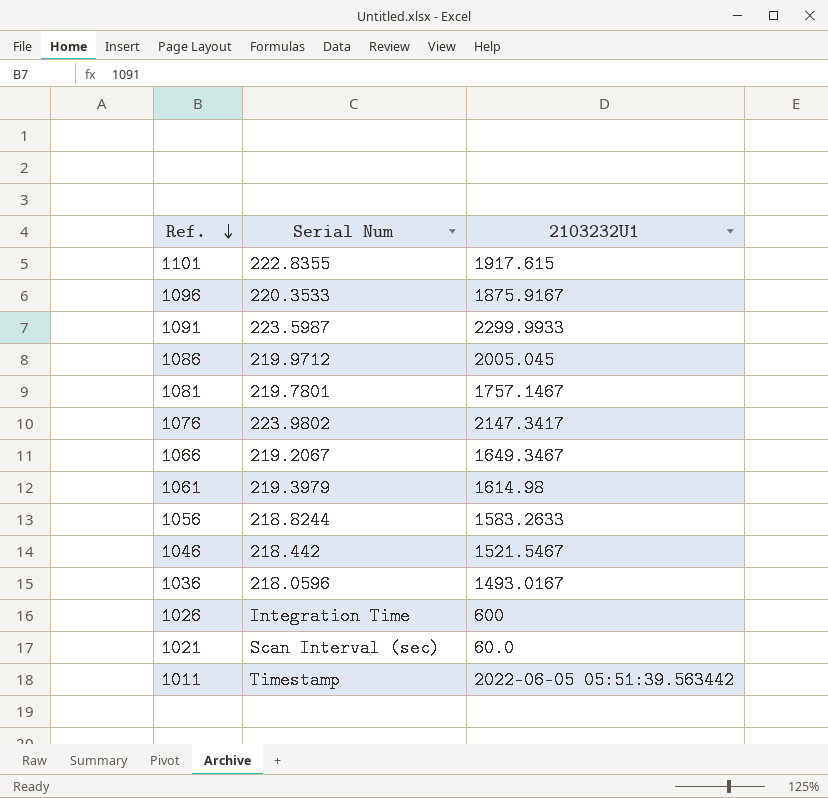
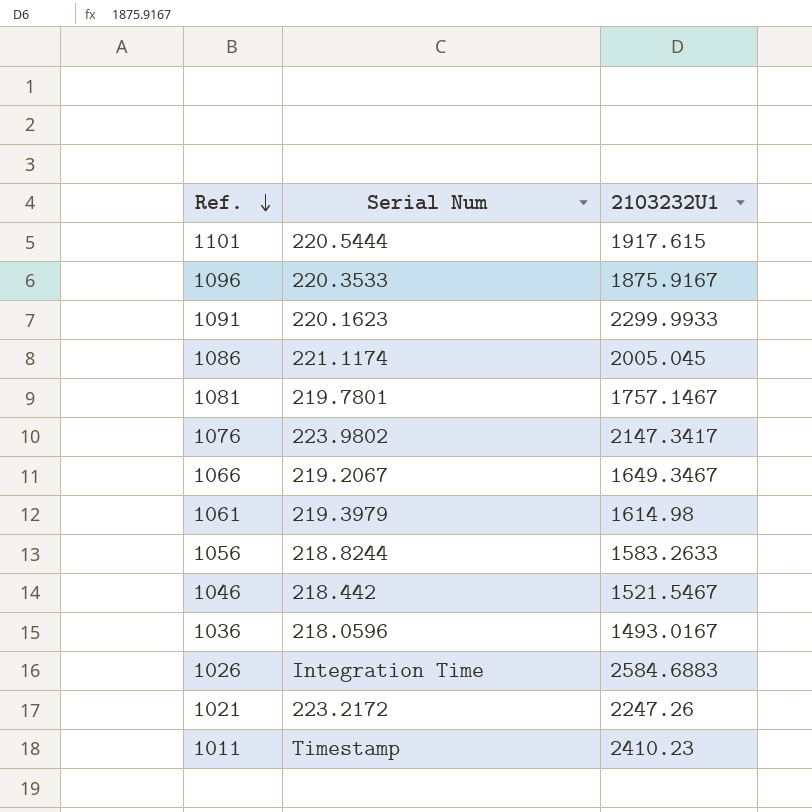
1101 | Serial Num: 222.8355 -> 220.5444
1091 | Serial Num: 223.5987 -> 220.1623
1086 | Serial Num: 219.9712 -> 221.1174
1026 | 2103232U1: 600 -> 2584.6883
1021 | Serial Num: Scan Interval (sec) -> 223.2172
1021 | 2103232U1: 60.0 -> 2247.26
1011 | 2103232U1: 2022-06-05 05:51:39.563442 -> 2410.23

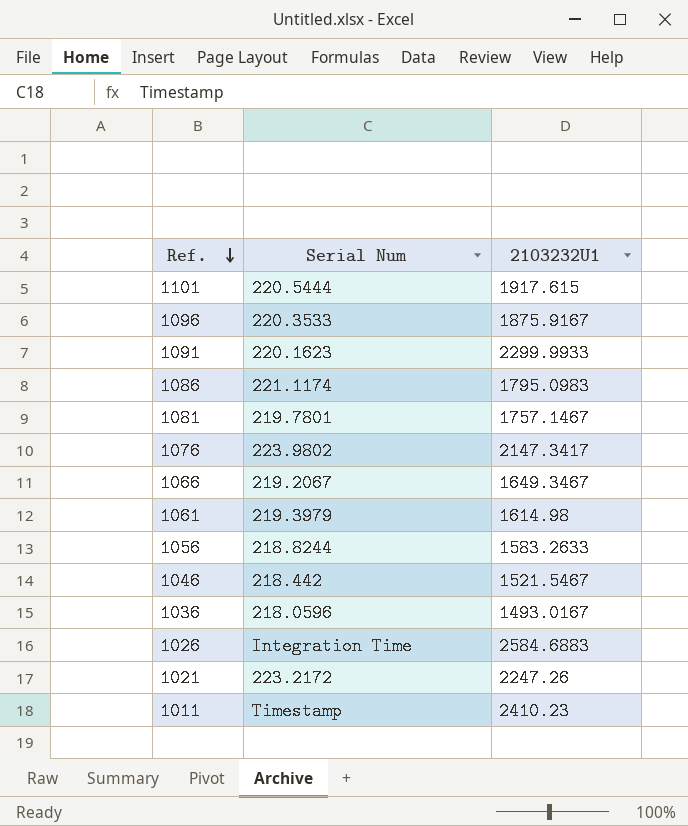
1086 | 2103232U1: 2005.045 -> 1795.0983

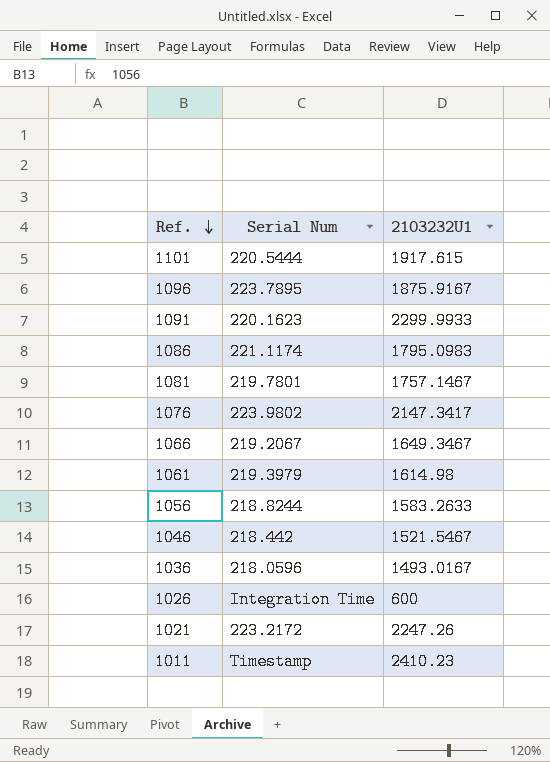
1096 | Serial Num: 220.3533 -> 223.7895
1026 | 2103232U1: 2584.6883 -> 600

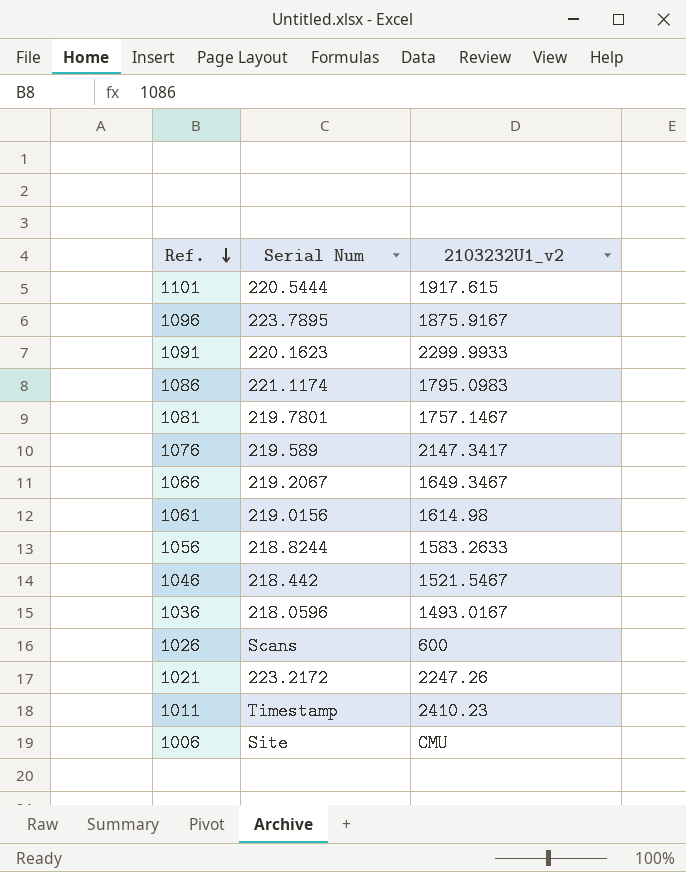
column name: 2103232U1 -> 2103232U1_v2
1076 | Serial Num: 223.9802 -> 219.589
1061 | Serial Num: 219.3979 -> 219.0156
1026 | Serial Num: Integration Time -> Scans
row 1006: none -> Site | CMU

